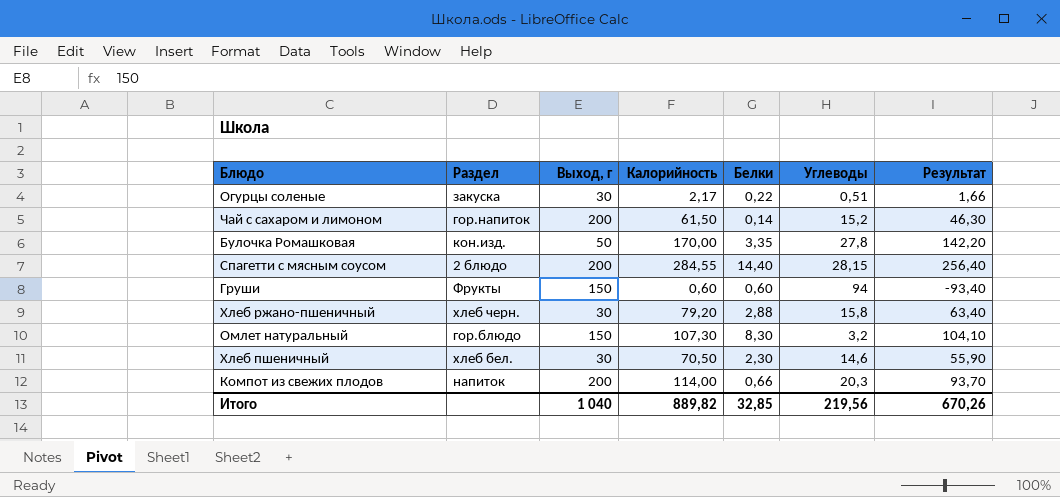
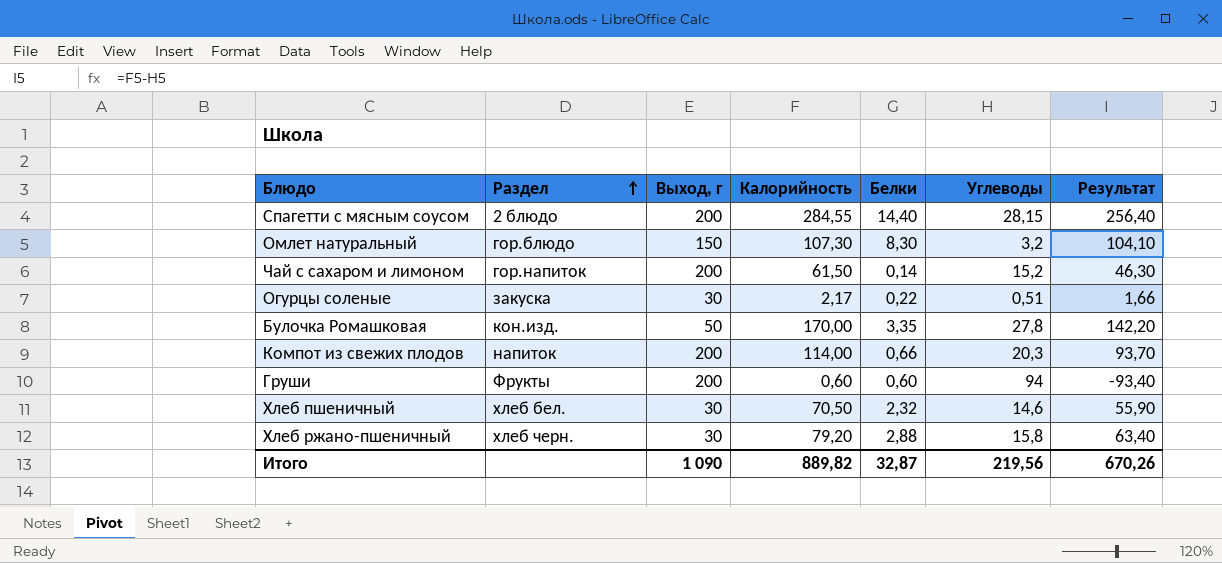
row order: none -> Раздел ascending
Груши | Выход, г: 150 -> 200
Хлеб пшеничный | Белки: 2,30 -> 2,32
Итого | Выход, г: 1 040 -> 1 090
Итого | Белки: 32,85 -> 32,87

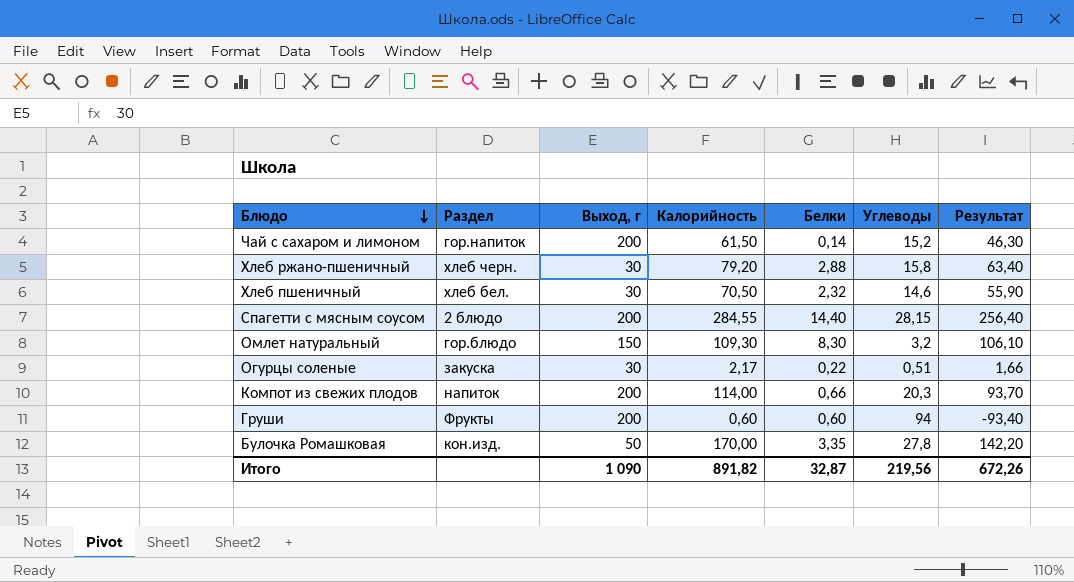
row order: Раздел ascending -> Блюдо descending
Омлет натуральный | Калорийность: 107,30 -> 109,30
Омлет натуральный | Результат: 104,10 -> 106,10
Итого | Калорийность: 889,82 -> 891,82
Итого | Результат: 670,26 -> 672,26

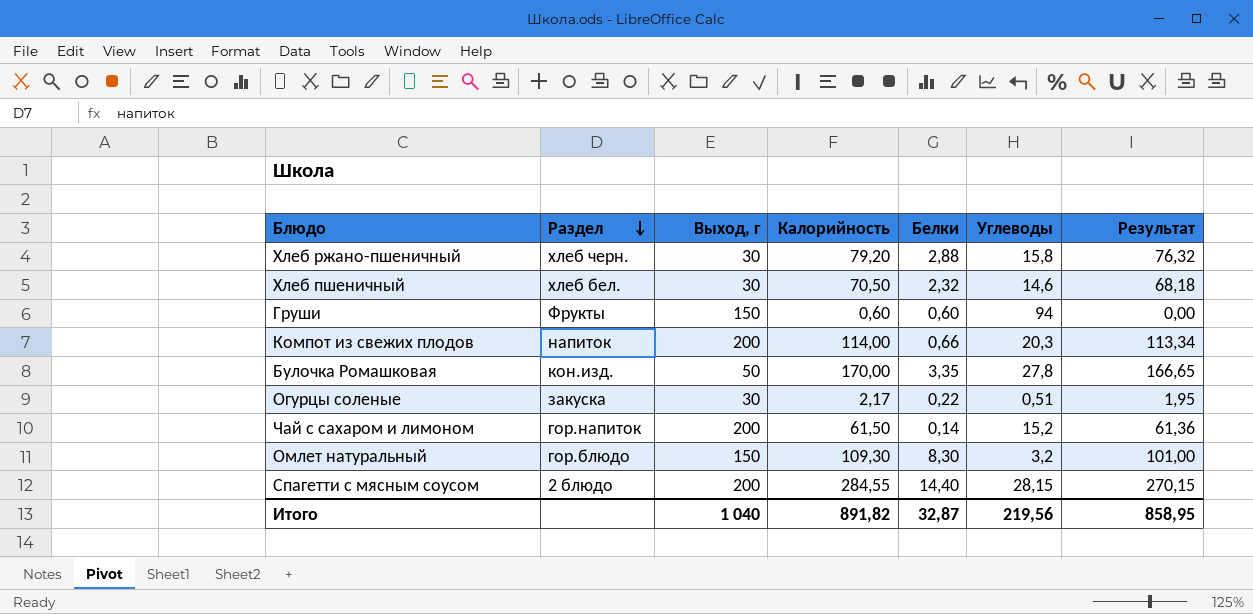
row order: Блюдо descending -> Раздел descending
column Результат | formula: [Калорийность] - [Углеводы] -> [Калорийность] - [Белки]
Груши | Выход, г: 200 -> 150
Итого | Выход, г: 1 090 -> 1 040
Итого | Результат: 672,26 -> 858,95

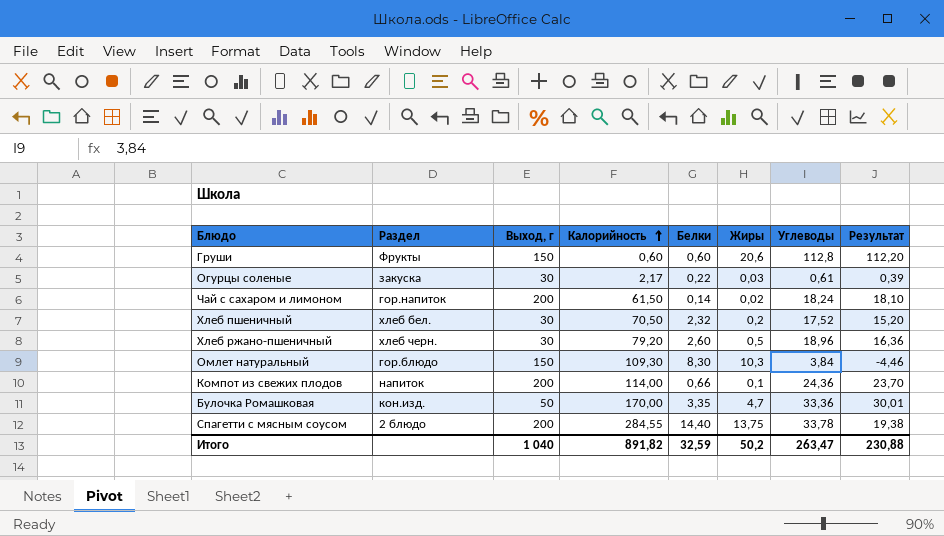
row order: Раздел descending -> Калорийность ascending
column Жиры | position: none -> 6
column Результат | formula: [Калорийность] - [Белки] -> [Углеводы] - [Белки]
Груши | Углеводы: 94 -> 112,8
Огурцы соленые | Углеводы: 0,51 -> 0,61
Чай с сахаром и лимоном | Углеводы: 15,2 -> 18,24
Хлеб пшеничный | Углеводы: 14,6 -> 17,52
Хлеб ржано-пшеничный | Белки: 2,88 -> 2,60
Хлеб ржано-пшеничный | Углеводы: 15,8 -> 18,96
Омлет натуральный | Углеводы: 3,2 -> 3,84
Компот из свежих плодов | Углеводы: 20,3 -> 24,36
Булочка Ромашковая | Углеводы: 27,8 -> 33,36
Спагетти с мясным соусом | Углеводы: 28,15 -> 33,78
Итого | Белки: 32,87 -> 32,59
Итого | Углеводы: 219,56 -> 263,47
Итого | Результат: 858,95 -> 230,88

